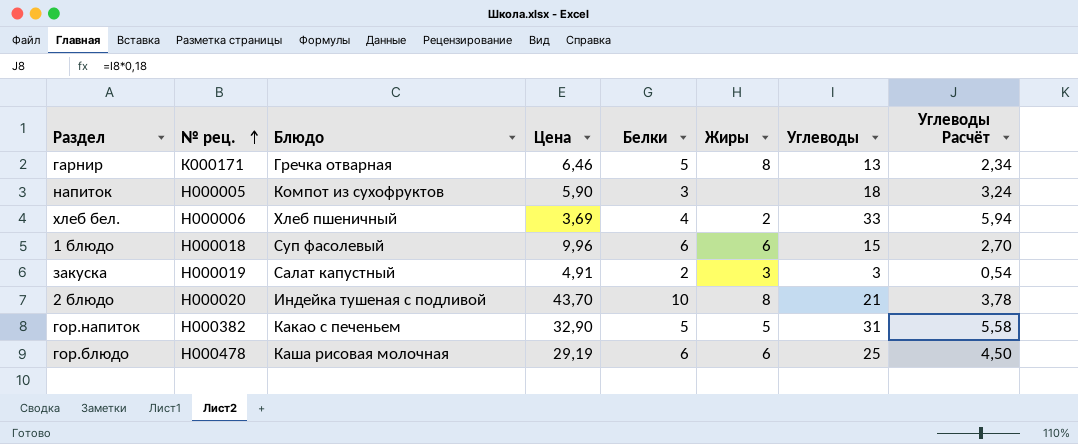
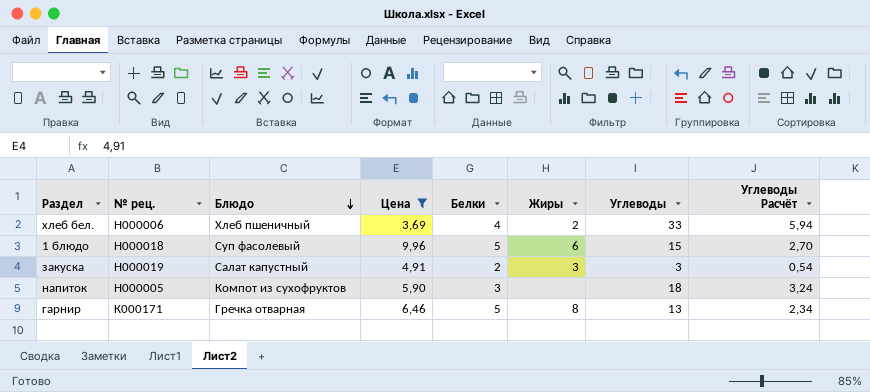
filter: none -> Цена <= 9,96
row order: № рец. ascending -> Блюдо descending
1 блюдо | Белки: 6 -> 5

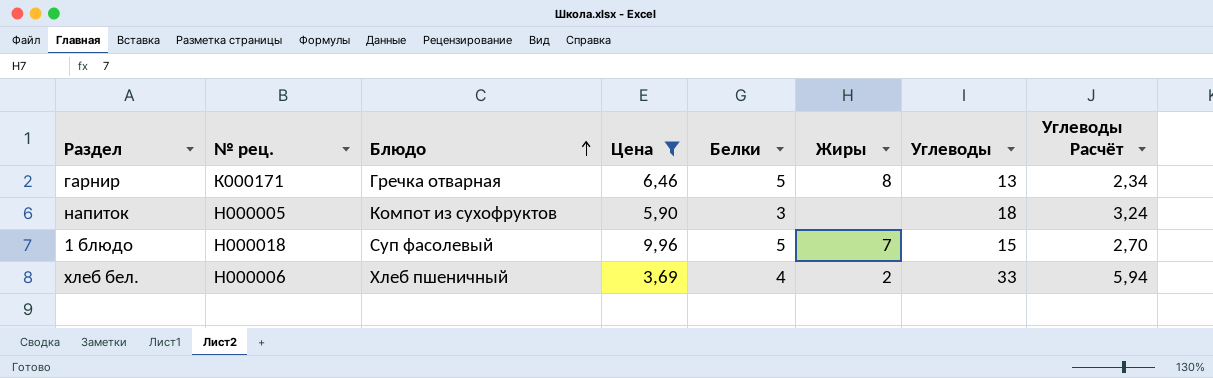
row order: Блюдо descending -> Блюдо ascending
row закуска: Н000019 | Салат капустный | 4,91 | 2 | 3 | 3 | 0,54 -> none
1 блюдо | Жиры: 6 -> 7

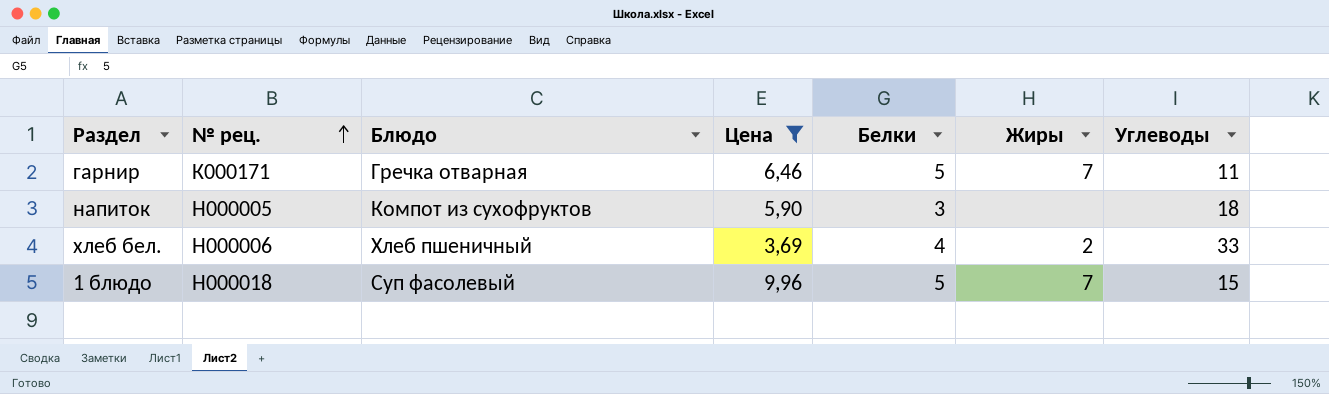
row order: Блюдо ascending -> № рец. ascending
column Углеводы Расчёт | formula: [Углеводы] * 0,18 -> none
гарнир | Жиры: 8 -> 7
гарнир | Углеводы: 13 -> 11

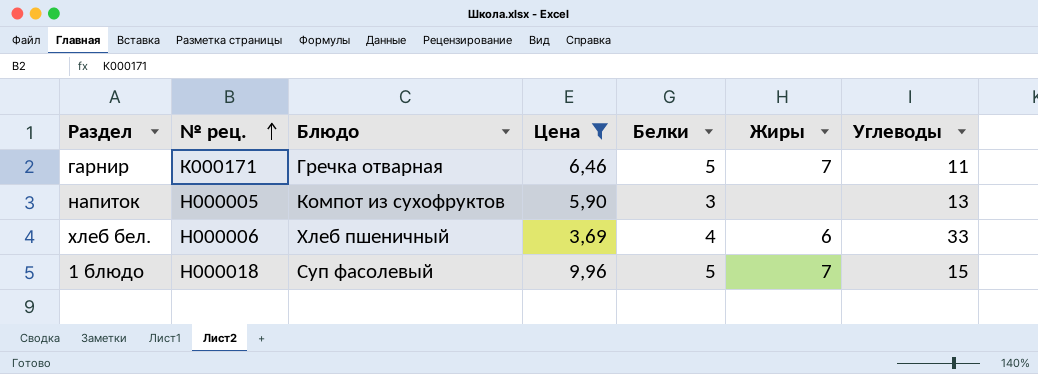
напиток | Углеводы: 18 -> 13
хлеб бел. | Жиры: 2 -> 6

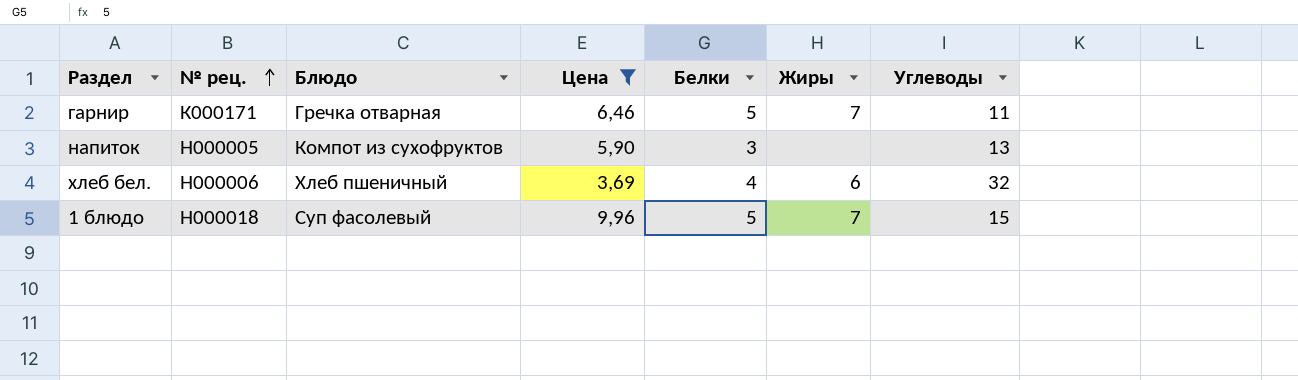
хлеб бел. | Углеводы: 33 -> 32

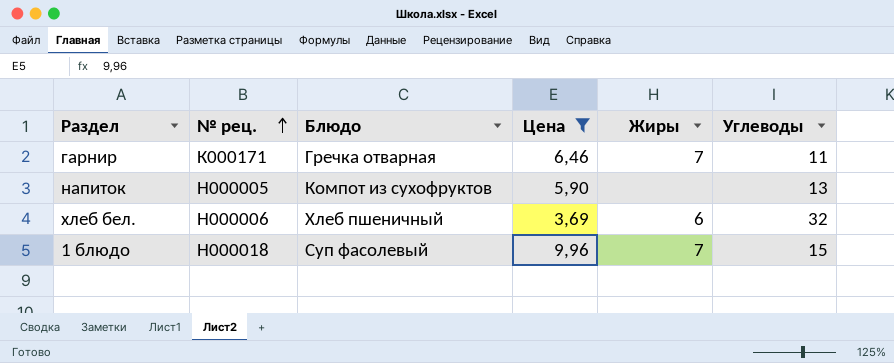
column Белки | position: 5 -> none

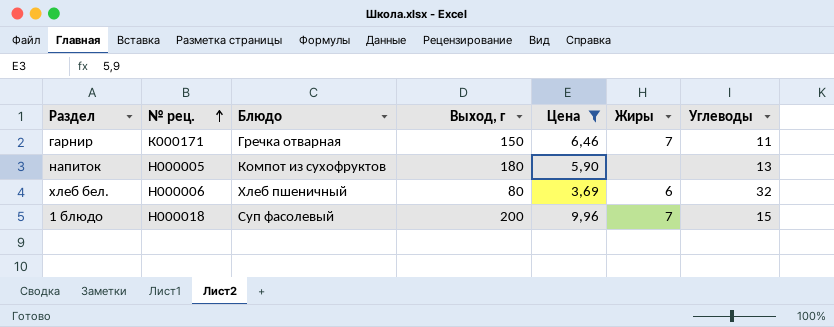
column Выход, г | position: none -> 4

